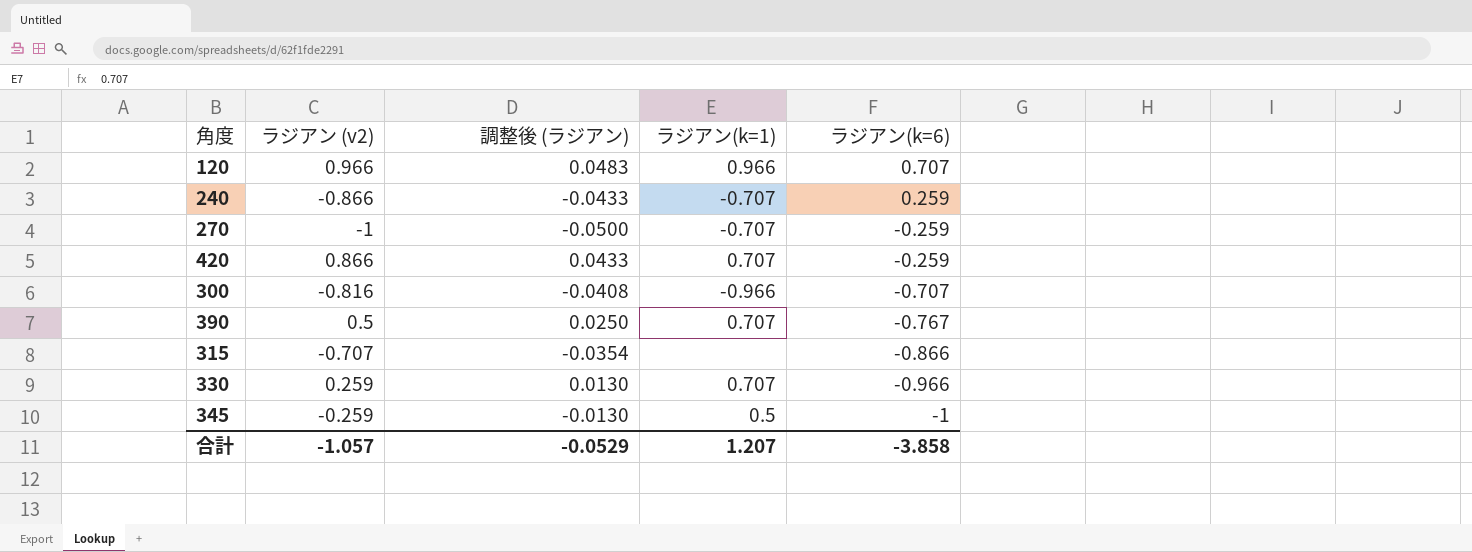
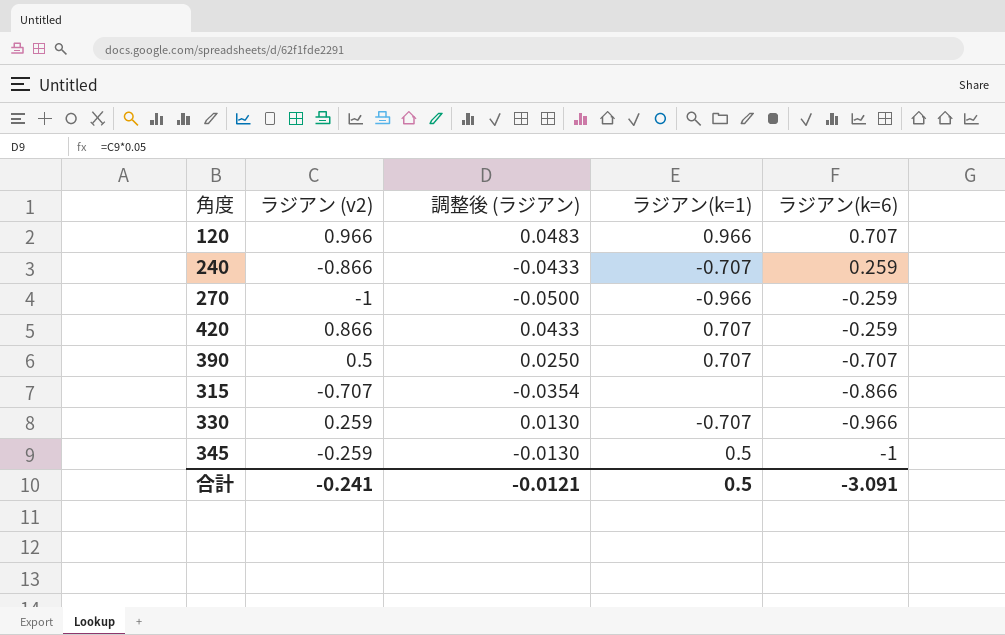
row 300: -0.816 | -0.0408 | -0.966 | -0.707 -> none
270 | ラジアン(k=1): -0.707 -> -0.966
390 | ラジアン(k=6): -0.767 -> -0.707
330 | ラジアン(k=1): 0.707 -> -0.707
合計 | ラジアン (v2): -1.057 -> -0.241
合計 | 調整後 (ラジアン): -0.0529 -> -0.0121
合計 | ラジアン(k=1): 1.207 -> 0.5
合計 | ラジアン(k=6): -3.858 -> -3.091

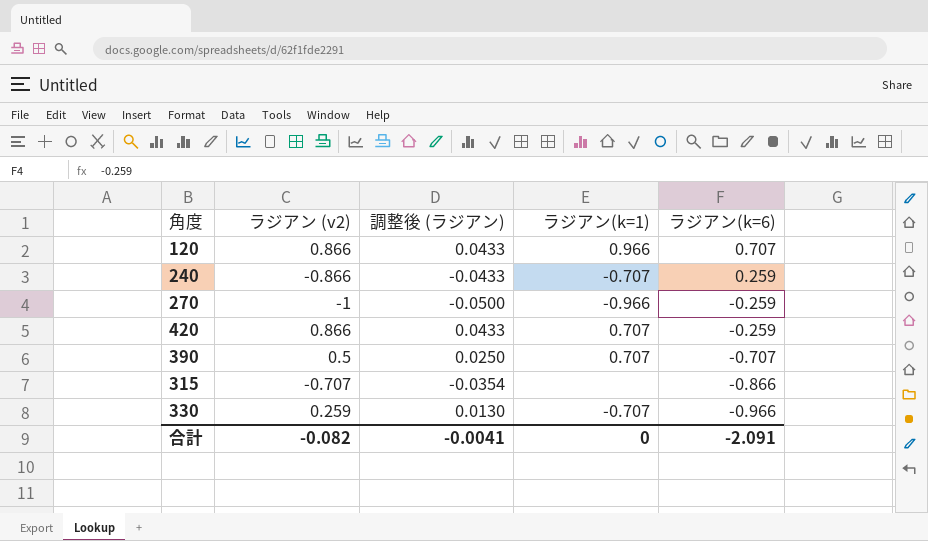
row 345: -0.259 | -0.0130 | 0.5 | -1 -> none
120 | ラジアン (v2): 0.966 -> 0.866
120 | 調整後 (ラジアン): 0.0483 -> 0.0433
合計 | ラジアン (v2): -0.241 -> -0.082
合計 | 調整後 (ラジアン): -0.0121 -> -0.0041
合計 | ラジアン(k=1): 0.5 -> 0
合計 | ラジアン(k=6): -3.091 -> -2.091

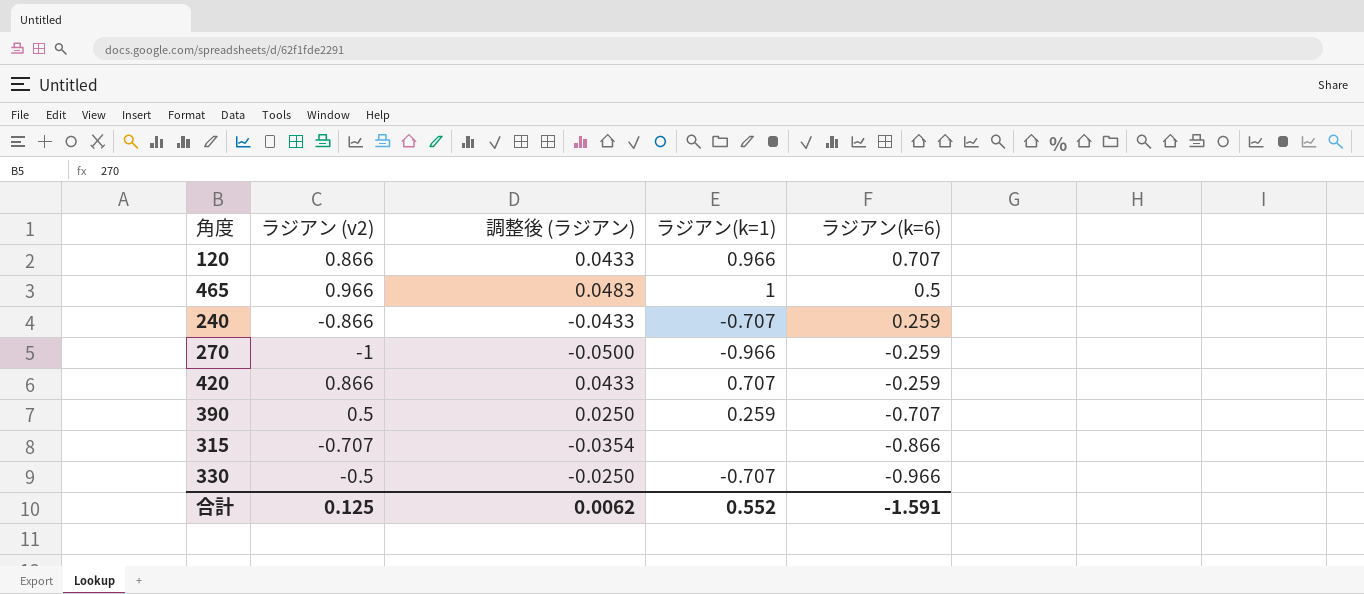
row 465: none -> 0.966 | 0.0483 | 1 | 0.5
390 | ラジアン(k=1): 0.707 -> 0.259
330 | ラジアン (v2): 0.259 -> -0.5
330 | 調整後 (ラジアン): 0.0130 -> -0.0250
合計 | ラジアン (v2): -0.082 -> 0.125
合計 | 調整後 (ラジアン): -0.0041 -> 0.0062
合計 | ラジアン(k=1): 0 -> 0.552
合計 | ラジアン(k=6): -2.091 -> -1.591

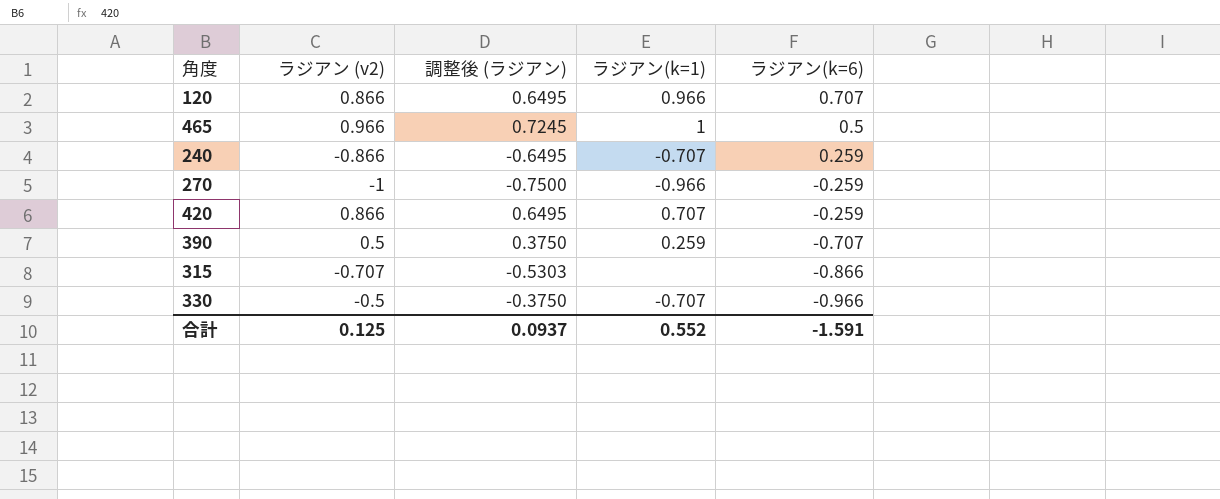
column 調整後 (ラジアン) | formula: [ラジアン (v2)] * 0.05 -> [ラジアン (v2)] * 0.75
合計 | 調整後 (ラジアン): 0.0062 -> 0.0937

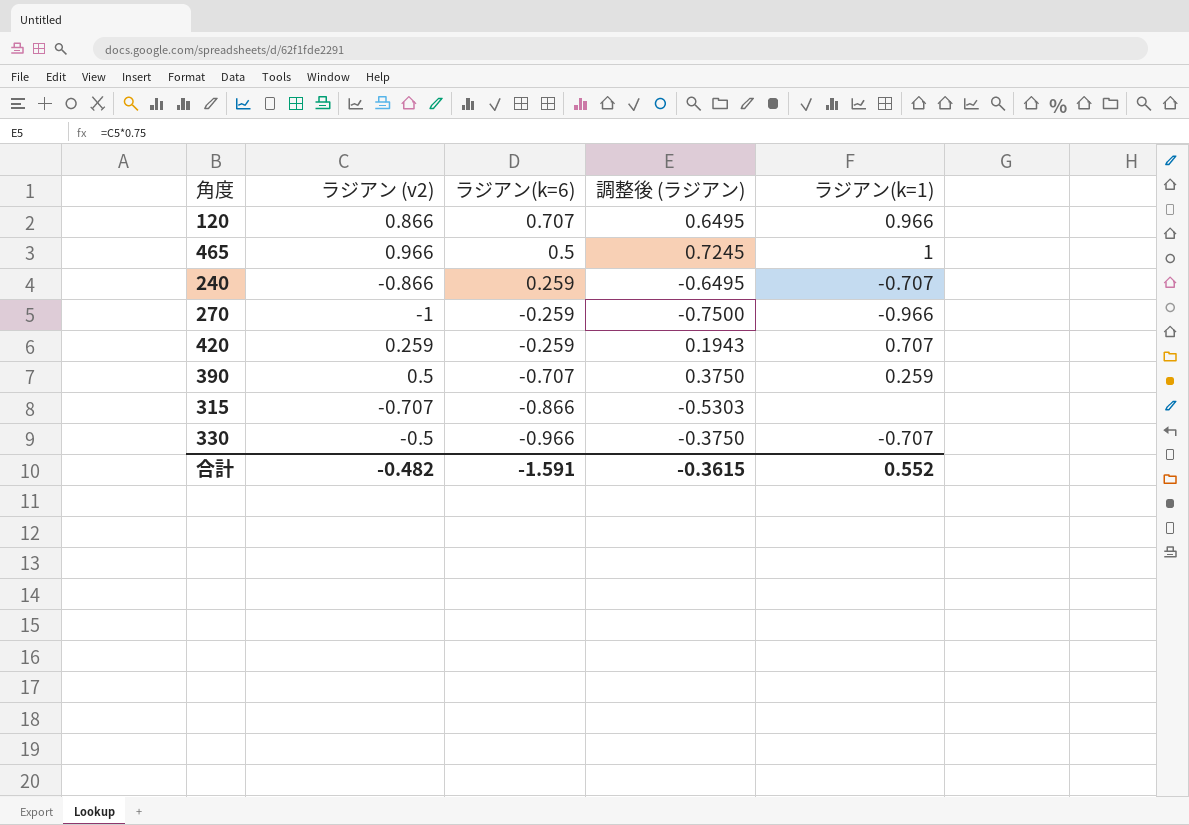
column ラジアン(k=6) | position: 5 -> 3
420 | ラジアン (v2): 0.866 -> 0.259
420 | 調整後 (ラジアン): 0.6495 -> 0.1943
合計 | ラジアン (v2): 0.125 -> -0.482
合計 | 調整後 (ラジアン): 0.0937 -> -0.3615

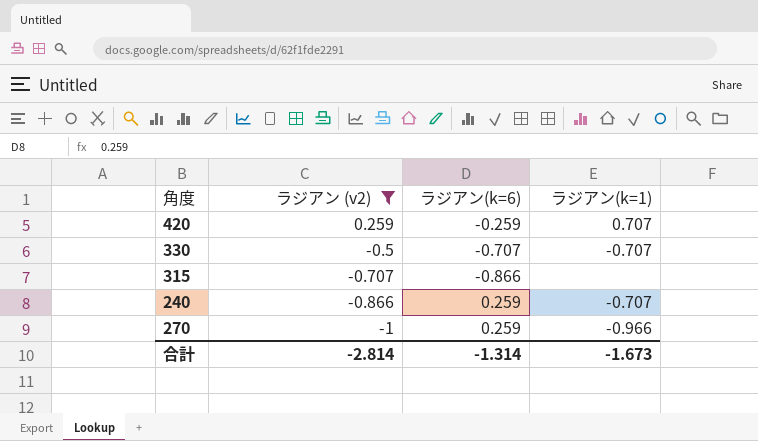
filter: none -> ラジアン (v2) <= 0.259
row order: ラジアン(k=6) descending -> ラジアン (v2) descending
column 調整後 (ラジアン) | formula: [ラジアン (v2)] * 0.75 -> none
330 | ラジアン(k=6): -0.966 -> -0.707
270 | ラジアン(k=6): -0.259 -> 0.259
合計 | ラジアン (v2): -0.482 -> -2.814
合計 | ラジアン(k=6): -1.591 -> -1.314
合計 | ラジアン(k=1): 0.552 -> -1.673

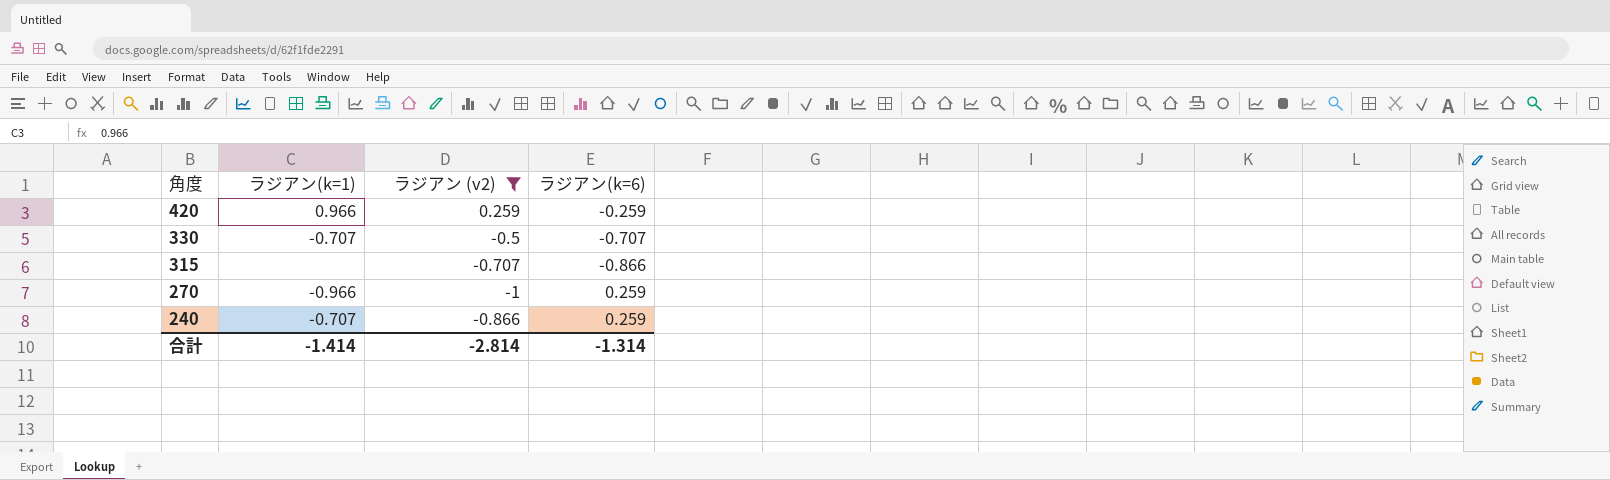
row order: ラジアン (v2) descending -> 角度 descending
column ラジアン(k=1) | position: 4 -> 2
420 | ラジアン(k=1): 0.707 -> 0.966
合計 | ラジアン(k=1): -1.673 -> -1.414

